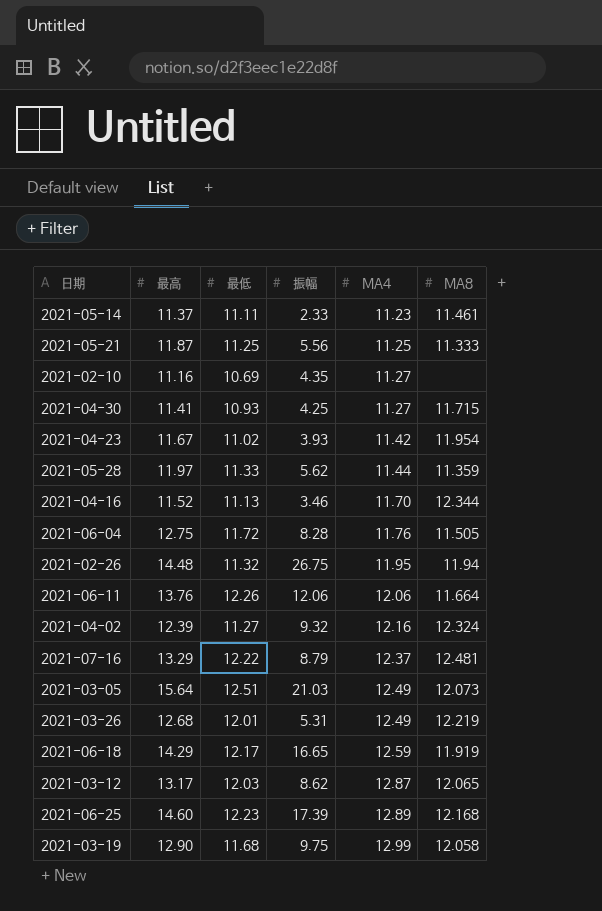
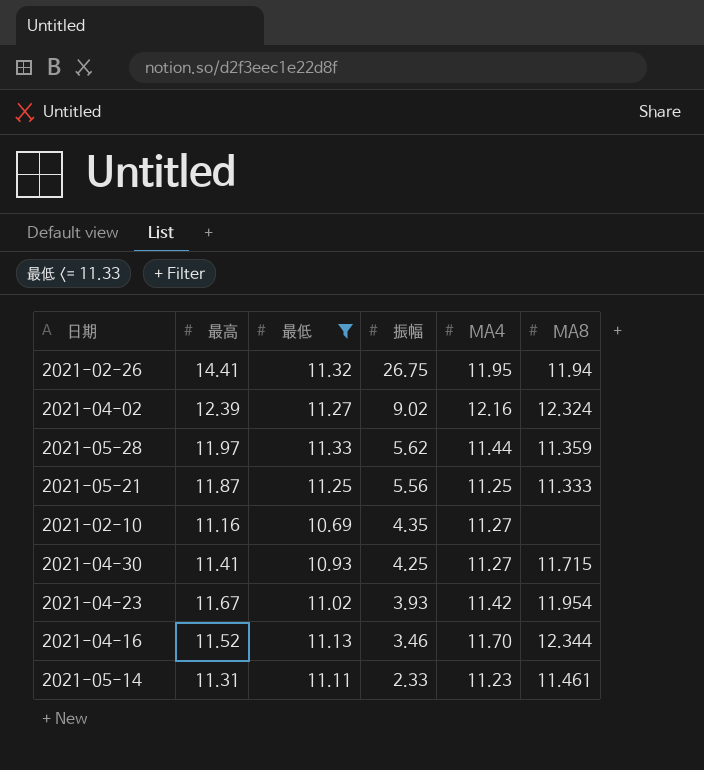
filter: none -> 最低 <= 11.33
row order: MA4 ascending -> 振幅 descending
2021-02-26 | 最高: 14.48 -> 14.41
2021-04-02 | 振幅: 9.32 -> 9.02
2021-05-14 | 最高: 11.37 -> 11.31

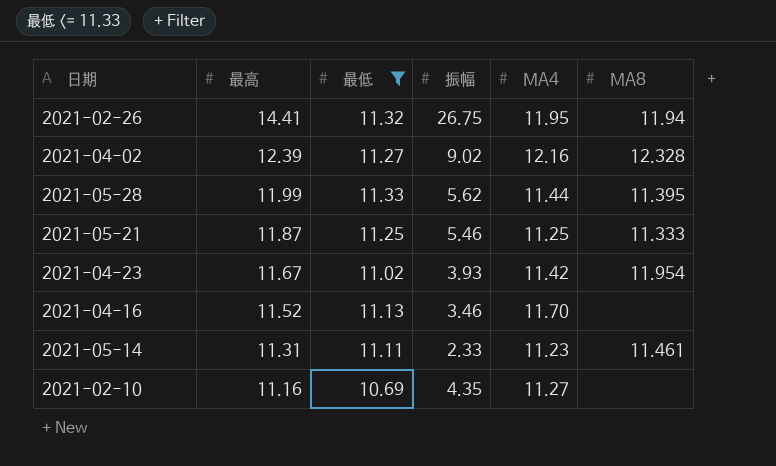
row order: 振幅 descending -> 最高 descending
row 2021-04-30: 11.41 | 10.93 | 4.25 | 11.27 | 11.715 -> none
2021-04-02 | MA8: 12.324 -> 12.328
2021-05-28 | 最高: 11.97 -> 11.99
2021-05-28 | MA8: 11.359 -> 11.395
2021-05-21 | 振幅: 5.56 -> 5.46
2021-04-16 | MA8: 12.344 -> none

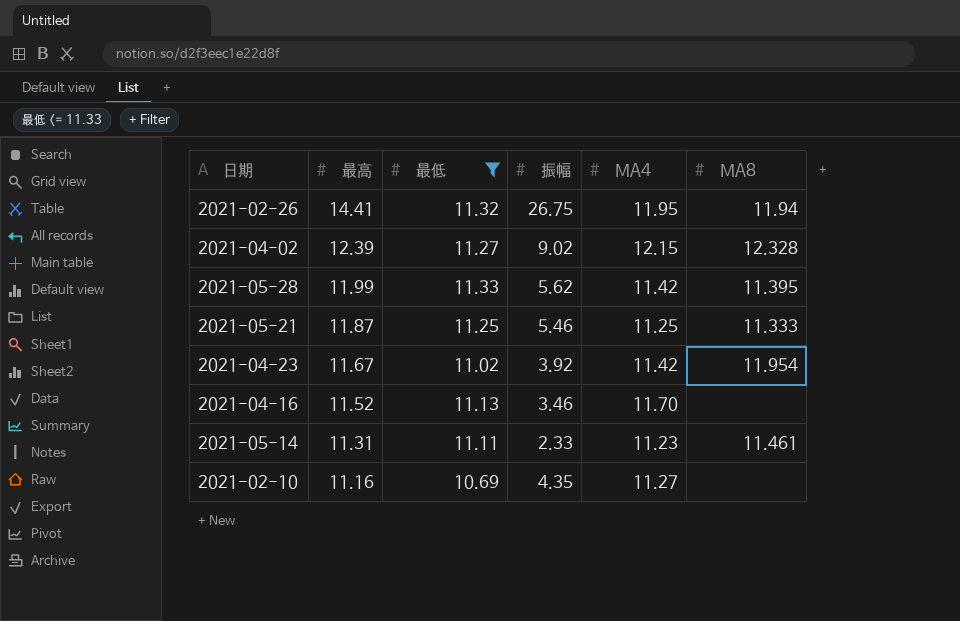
2021-04-02 | MA4: 12.16 -> 12.15
2021-05-28 | MA4: 11.44 -> 11.42
2021-04-23 | 振幅: 3.93 -> 3.92

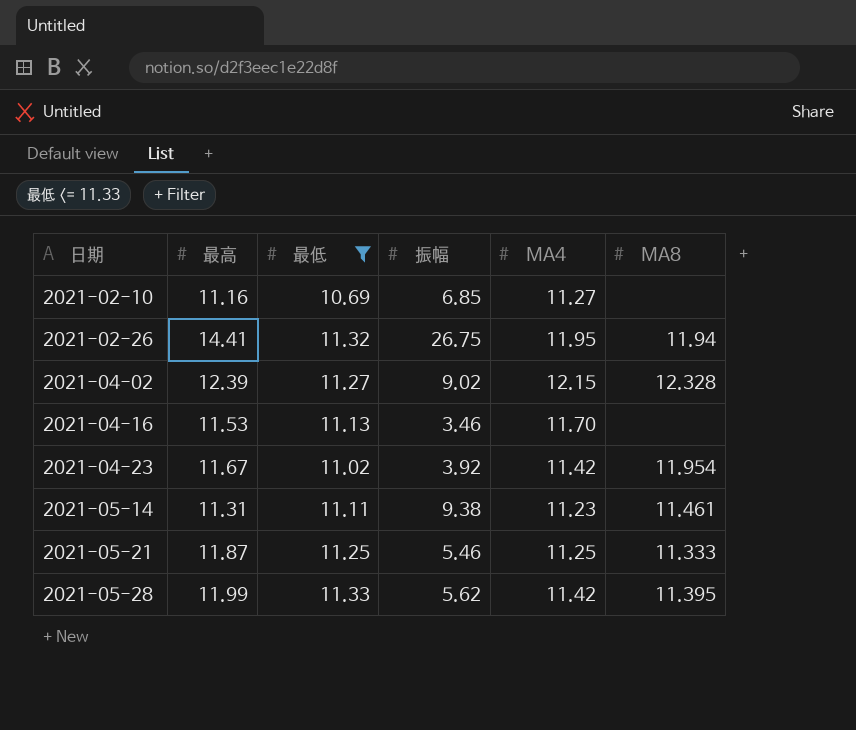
row order: 最高 descending -> 日期 ascending
2021-02-10 | 振幅: 4.35 -> 6.85
2021-04-16 | 最高: 11.52 -> 11.53
2021-05-14 | 振幅: 2.33 -> 9.38

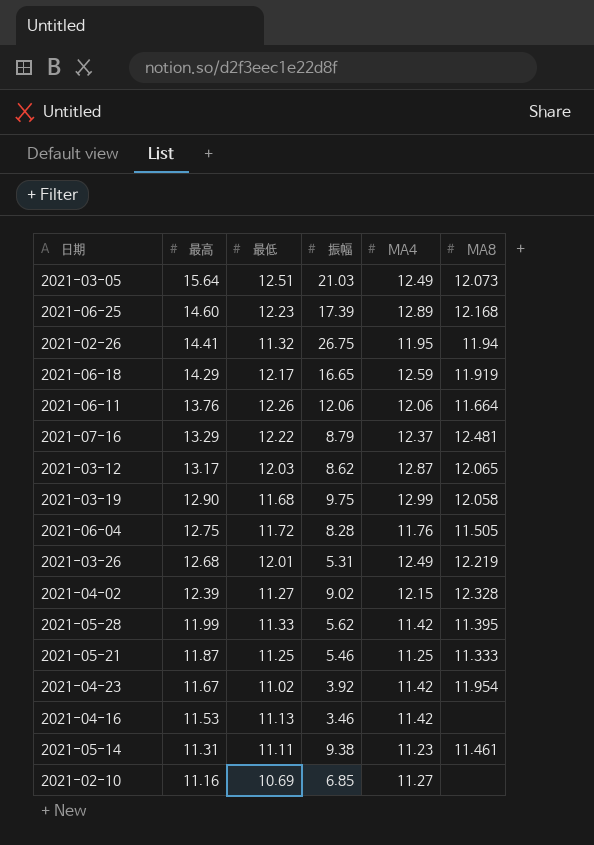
filter: 最低 <= 11.33 -> none
row order: 日期 ascending -> 最高 descending
2021-04-16 | MA4: 11.70 -> 11.42

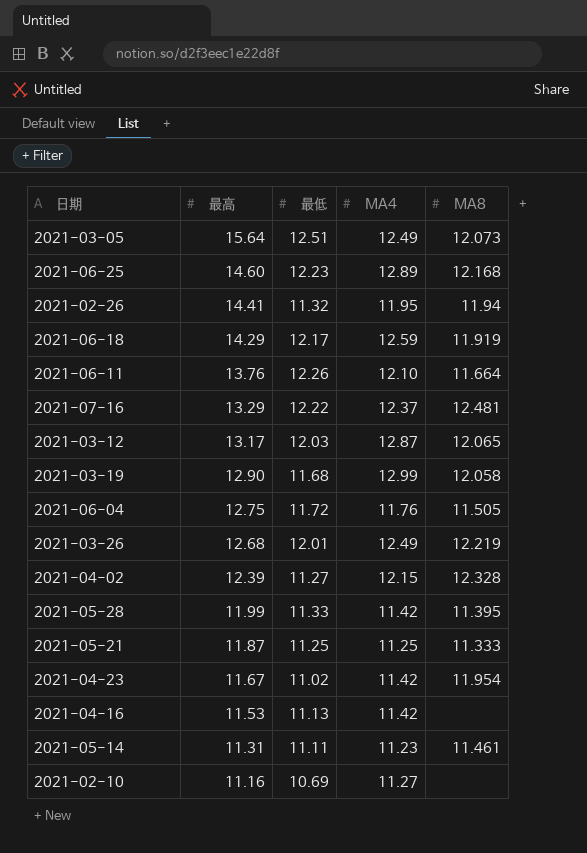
column 振幅 | position: 4 -> none
2021-06-11 | MA4: 12.06 -> 12.10

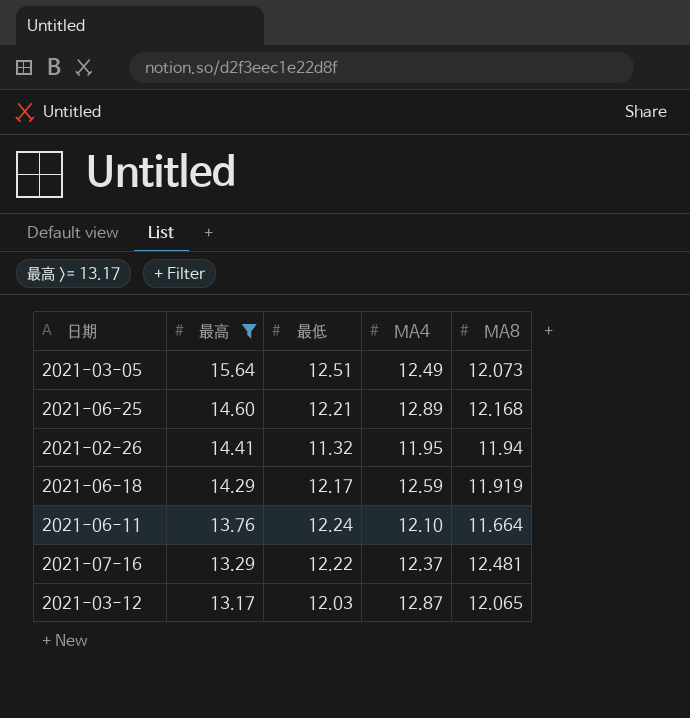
filter: none -> 最高 >= 13.17
2021-06-25 | 最低: 12.23 -> 12.21
2021-06-11 | 最低: 12.26 -> 12.24

